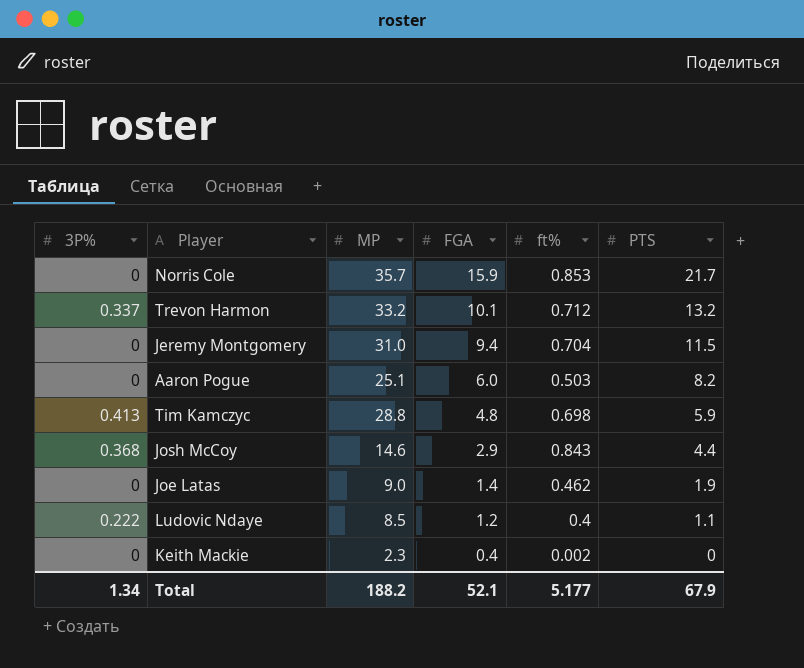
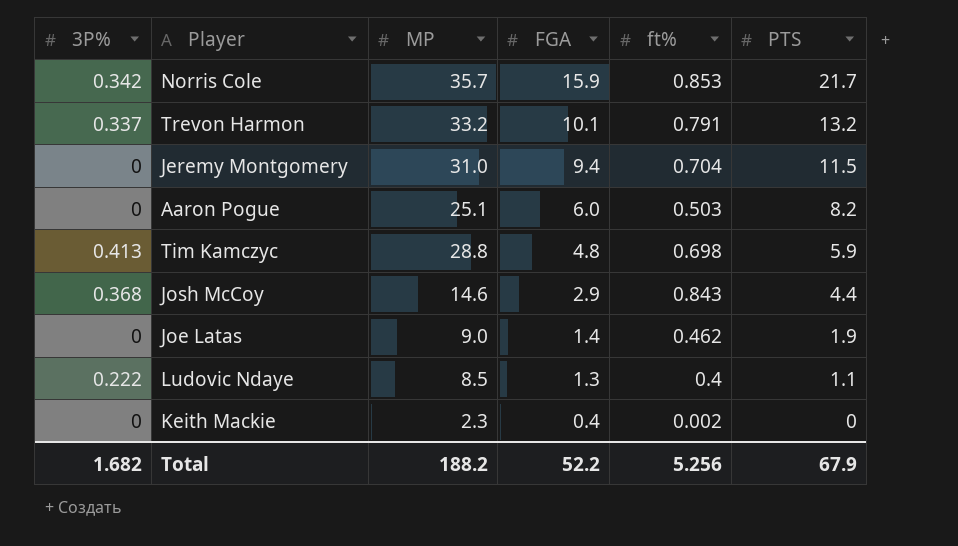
Norris Cole | 3P%: 0 -> 0.342
Trevon Harmon | ft%: 0.712 -> 0.791
Ludovic Ndaye | FGA: 1.2 -> 1.3
Total | 3P%: 1.34 -> 1.682
Total | FGA: 52.1 -> 52.2
Total | ft%: 5.177 -> 5.256

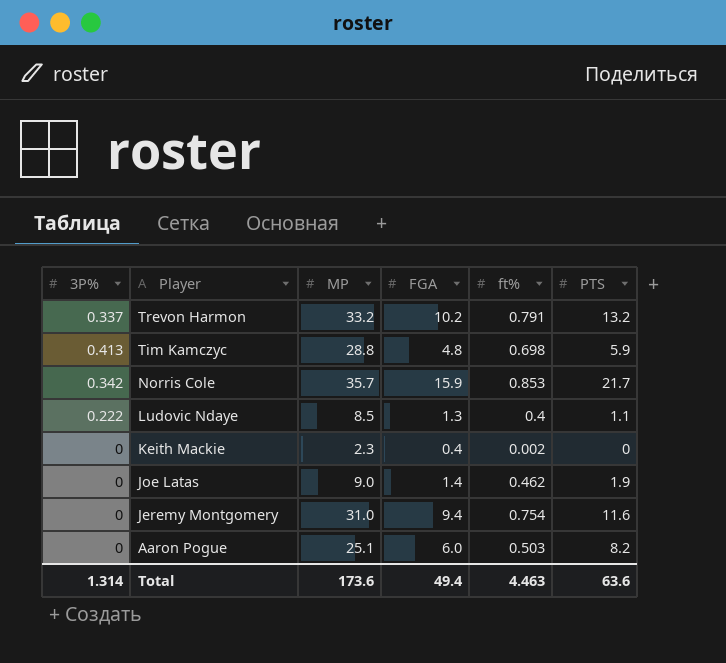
row order: FGA descending -> Player descending
row Josh McCoy: 0.368 | 14.6 | 2.9 | 0.843 | 4.4 -> none
Trevon Harmon | FGA: 10.1 -> 10.2
Jeremy Montgomery | ft%: 0.704 -> 0.754
Jeremy Montgomery | PTS: 11.5 -> 11.6
Total | 3P%: 1.682 -> 1.314
Total | MP: 188.2 -> 173.6
Total | FGA: 52.2 -> 49.4
Total | ft%: 5.256 -> 4.463
Total | PTS: 67.9 -> 63.6

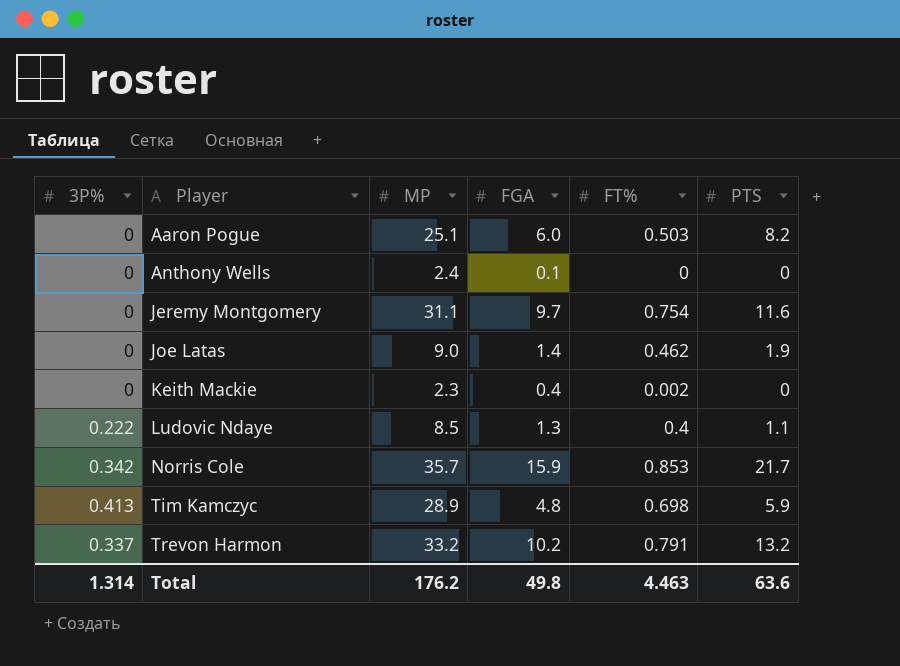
row order: Player descending -> Player ascending
column name: ft% -> FT%
row Anthony Wells: none -> 0 | 2.4 | 0.1 | 0 | 0
Jeremy Montgomery | MP: 31.0 -> 31.1
Jeremy Montgomery | FGA: 9.4 -> 9.7
Tim Kamczyc | MP: 28.8 -> 28.9
Total | MP: 173.6 -> 176.2
Total | FGA: 49.4 -> 49.8

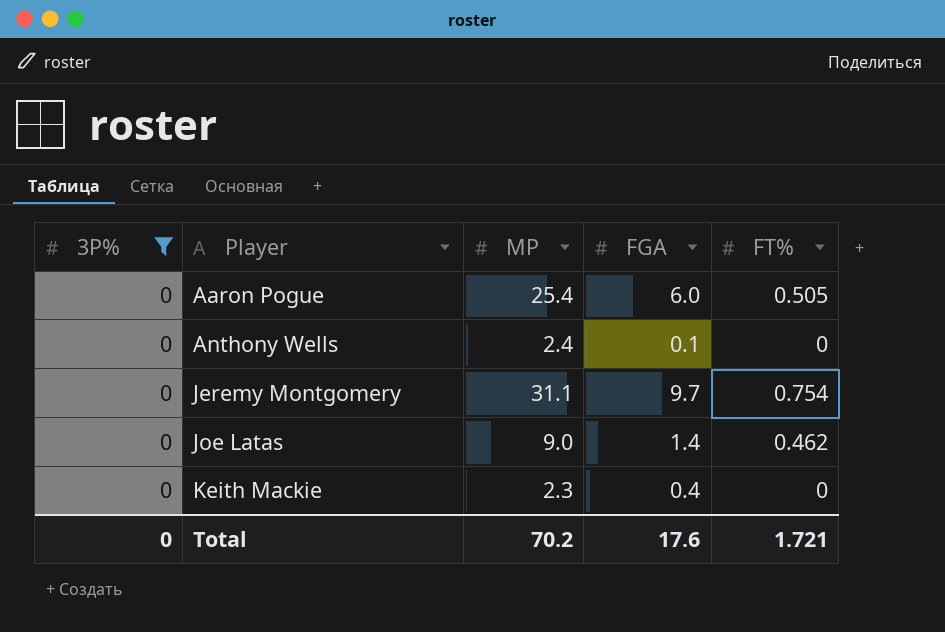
filter: none -> 3P% = 0
column PTS | position: 6 -> none
Aaron Pogue | MP: 25.1 -> 25.4
Aaron Pogue | FT%: 0.503 -> 0.505
Keith Mackie | FT%: 0.002 -> 0
Total | 3P%: 1.314 -> 0
Total | MP: 176.2 -> 70.2
Total | FGA: 49.8 -> 17.6
Total | FT%: 4.463 -> 1.721

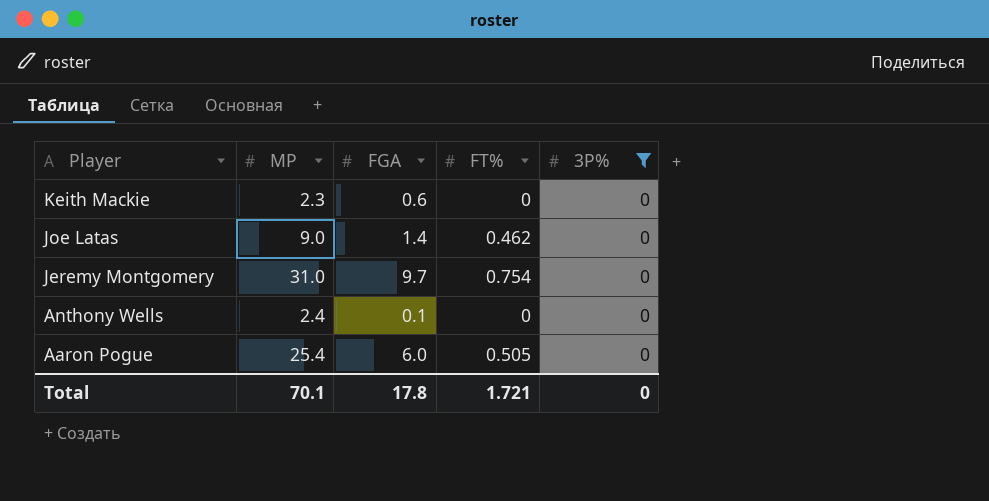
row order: Player ascending -> Player descending
column 3P% | position: 1 -> 5
Keith Mackie | FGA: 0.4 -> 0.6
Jeremy Montgomery | MP: 31.1 -> 31.0
Total | MP: 70.2 -> 70.1
Total | FGA: 17.6 -> 17.8

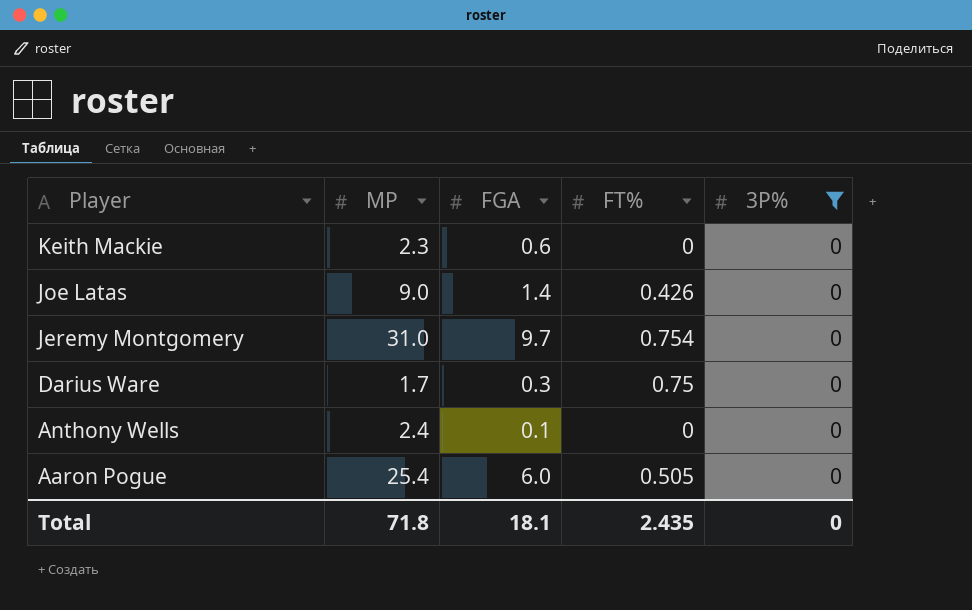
Joe Latas | FT%: 0.462 -> 0.426
row Darius Ware: none -> 1.7 | 0.3 | 0.75 | 0
Total | MP: 70.1 -> 71.8
Total | FGA: 17.8 -> 18.1
Total | FT%: 1.721 -> 2.435

